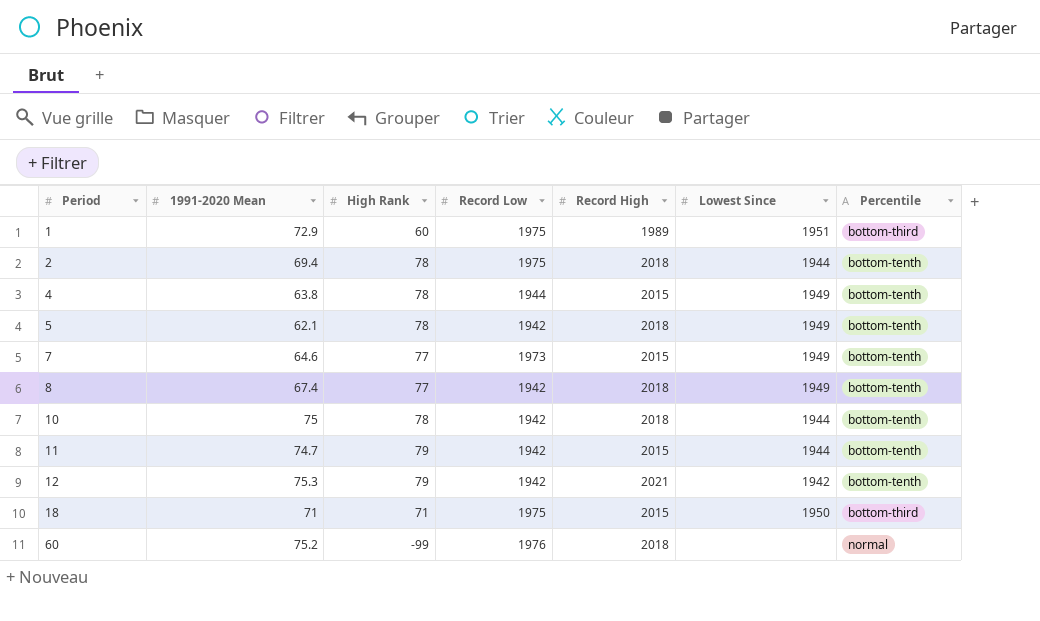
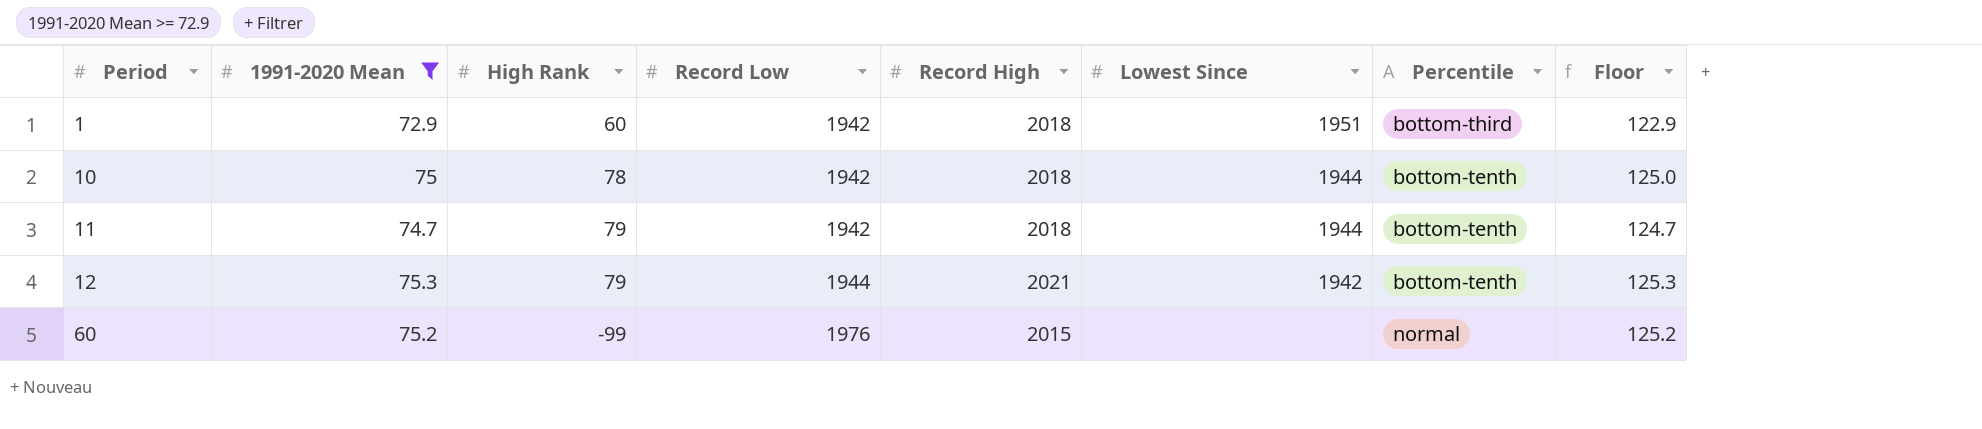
filter: none -> 1991-2020 Mean >= 72.9
column Floor | formula: none -> [1991-2020 Mean] + 50
1 | Record Low: 1975 -> 1942
1 | Record High: 1989 -> 2018
11 | Record High: 2015 -> 2018
12 | Record Low: 1942 -> 1944
60 | Record High: 2018 -> 2015

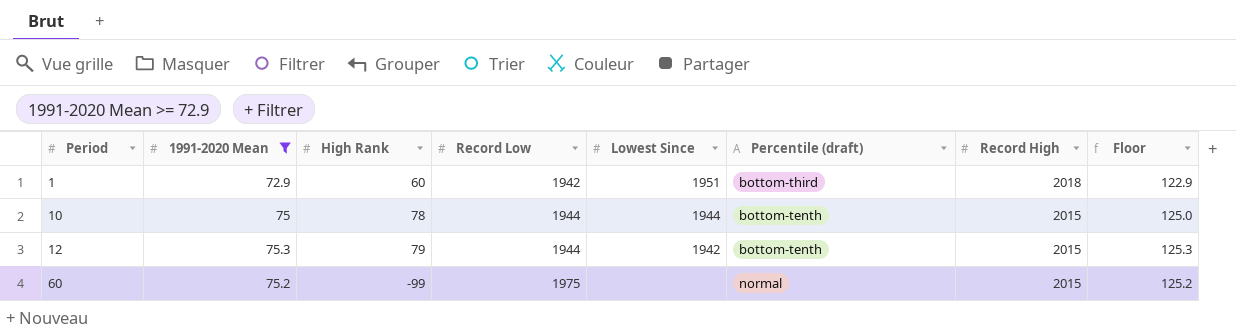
column name: Percentile -> Percentile (draft)
column Record High | position: 5 -> 7
row 11: 74.7 | 79 | 1942 | 2018 | 1944 | bottom-tenth | 124.7 -> none
10 | Record Low: 1942 -> 1944
10 | Record High: 2018 -> 2015
12 | Record High: 2021 -> 2015
60 | Record Low: 1976 -> 1975

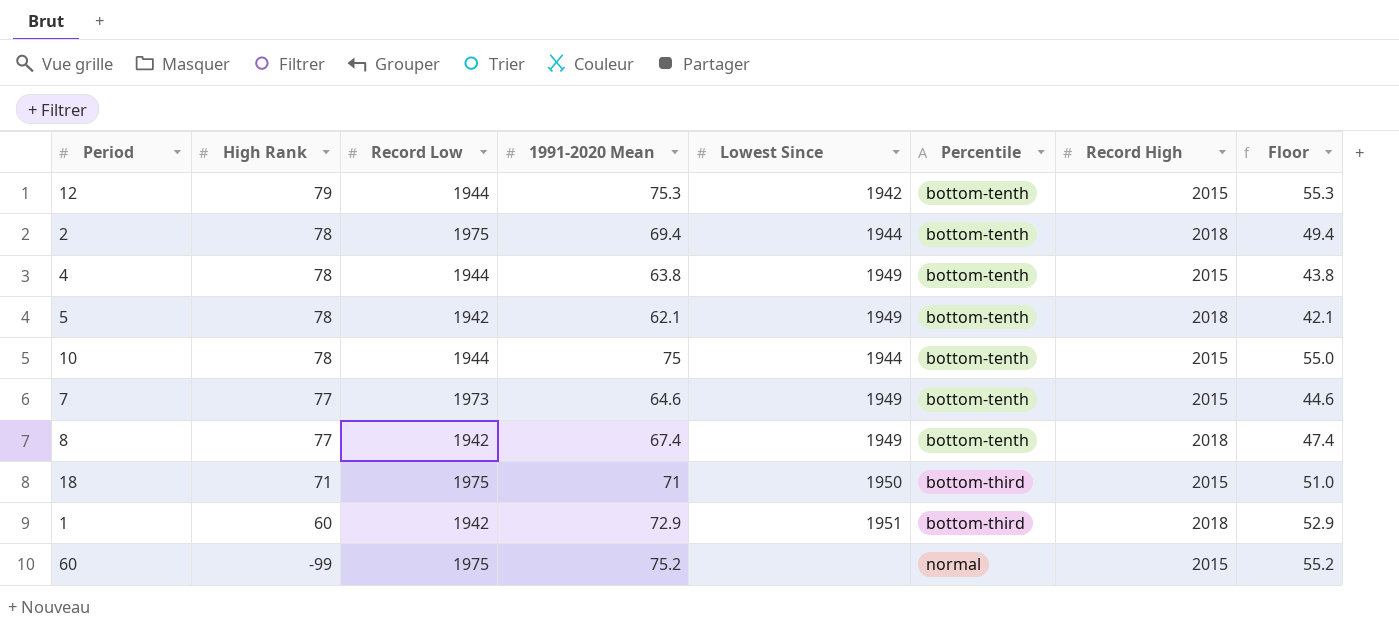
filter: 1991-2020 Mean >= 72.9 -> none
row order: Period ascending -> High Rank descending
column 1991-2020 Mean | position: 2 -> 4
column name: Percentile (draft) -> Percentile
column Floor | formula: [1991-2020 Mean] + 50 -> [1991-2020 Mean] - 20

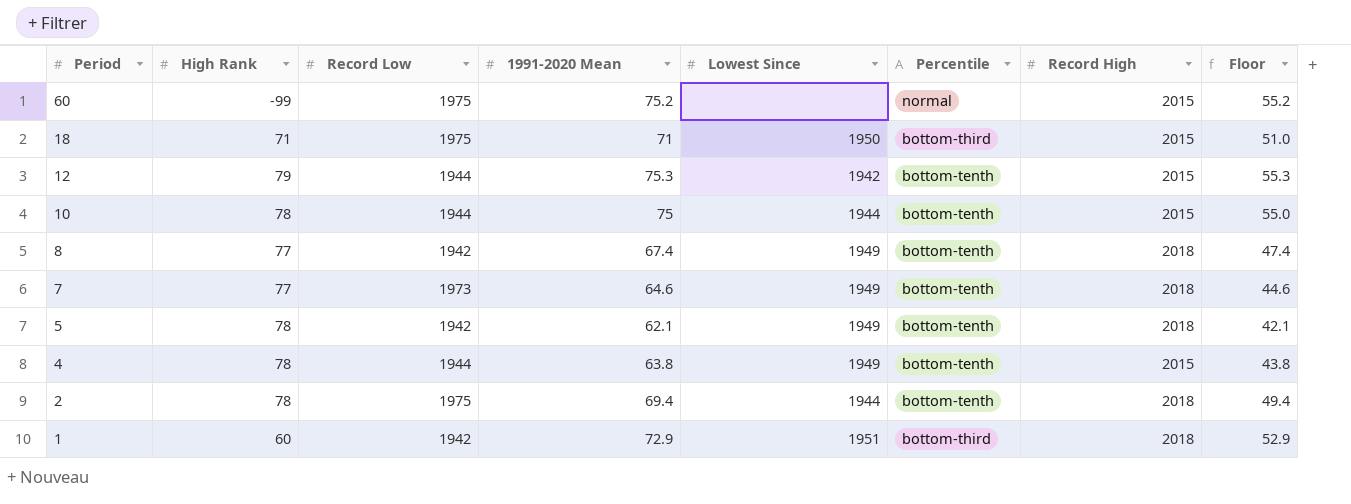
row order: High Rank descending -> Period descending
7 | Record High: 2015 -> 2018

